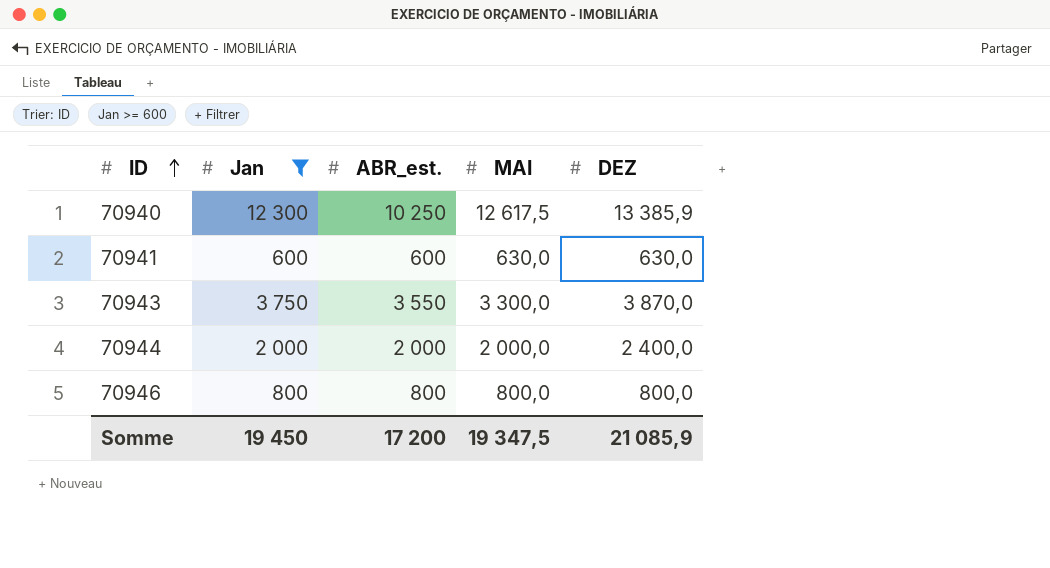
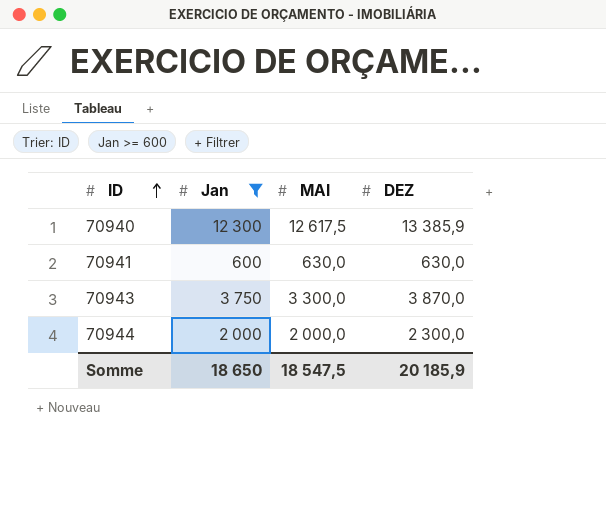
column ABR_est. | position: 3 -> none
row 70946: 800 | 800 | 800,0 | 800,0 -> none
70944 | DEZ: 2 400,0 -> 2 300,0
Somme | Jan: 19 450 -> 18 650
Somme | MAI: 19 347,5 -> 18 547,5
Somme | DEZ: 21 085,9 -> 20 185,9

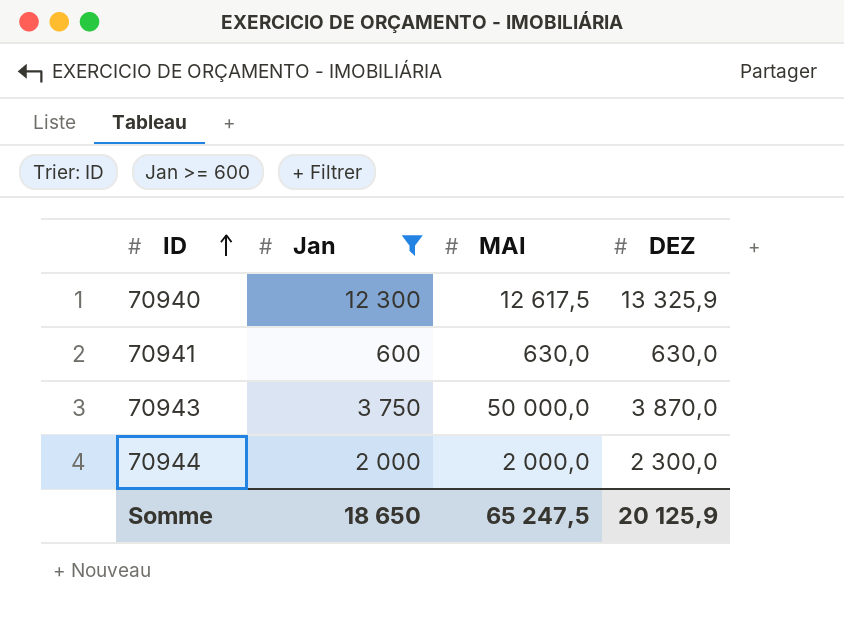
70940 | DEZ: 13 385,9 -> 13 325,9
70943 | MAI: 3 300,0 -> 50 000,0
Somme | MAI: 18 547,5 -> 65 247,5
Somme | DEZ: 20 185,9 -> 20 125,9

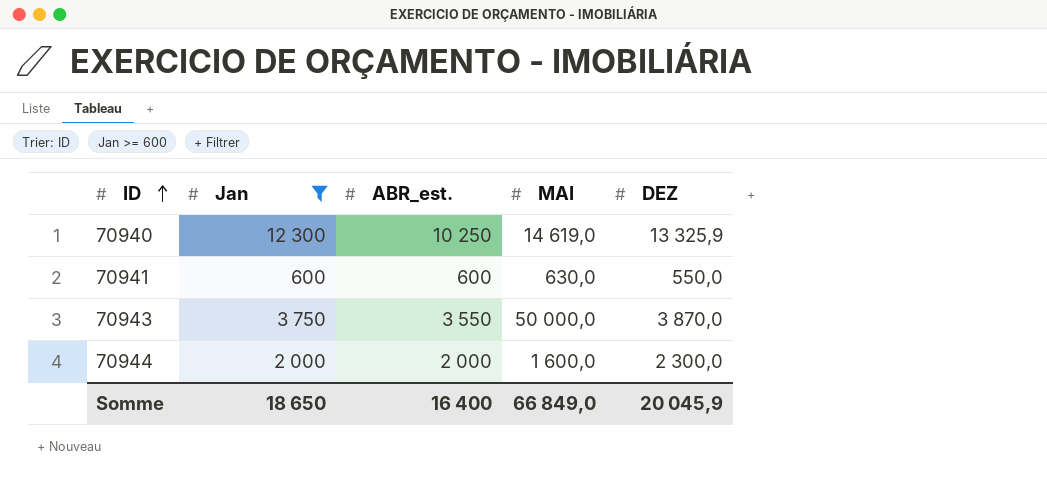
column ABR_est. | position: none -> 3
70940 | MAI: 12 617,5 -> 14 619,0
70941 | DEZ: 630,0 -> 550,0
70944 | MAI: 2 000,0 -> 1 600,0
Somme | MAI: 65 247,5 -> 66 849,0
Somme | DEZ: 20 125,9 -> 20 045,9

